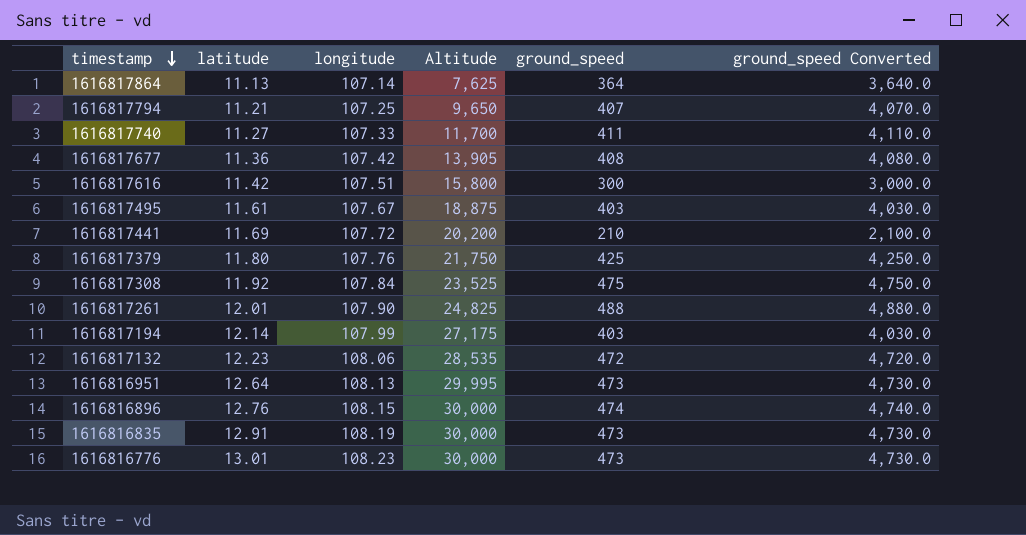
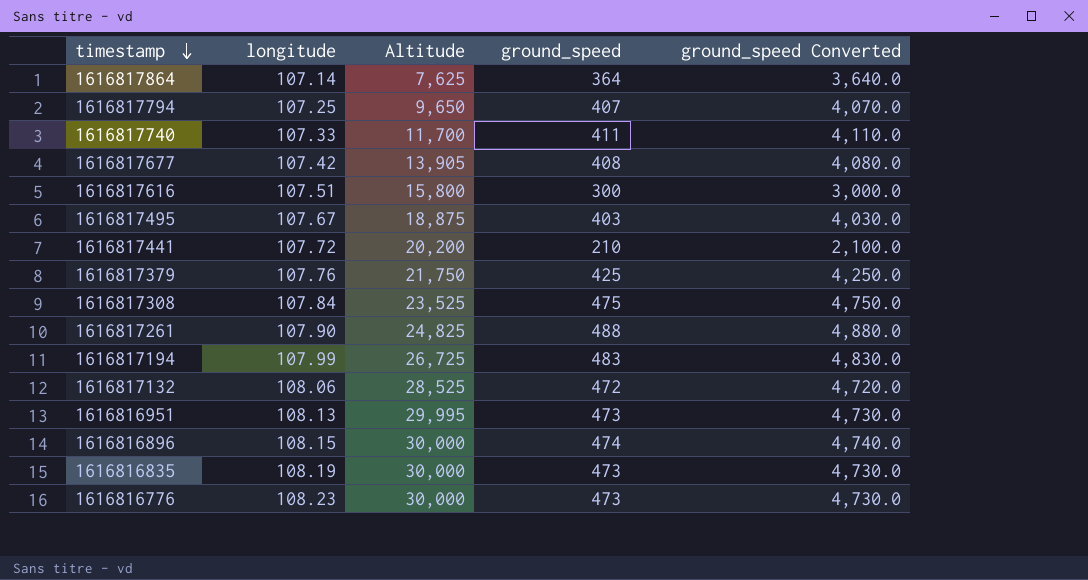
column latitude | position: 2 -> none
1616817194 | Altitude: 27,175 -> 26,725
1616817194 | ground_speed: 403 -> 483
1616817194 | ground_speed Converted: 4,030.0 -> 4,830.0
1616817132 | Altitude: 28,535 -> 28,525

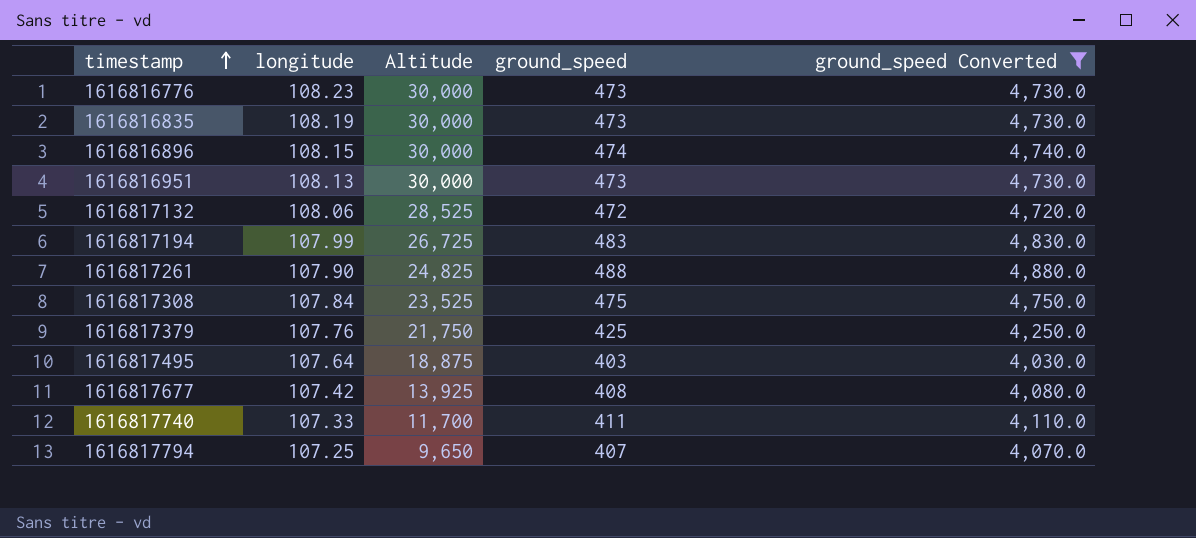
filter: none -> ground_speed Converted >= 4,030.0
row order: timestamp descending -> timestamp ascending
1616816951 | Altitude: 29,995 -> 30,000
1616817495 | longitude: 107.67 -> 107.64
1616817677 | Altitude: 13,905 -> 13,925

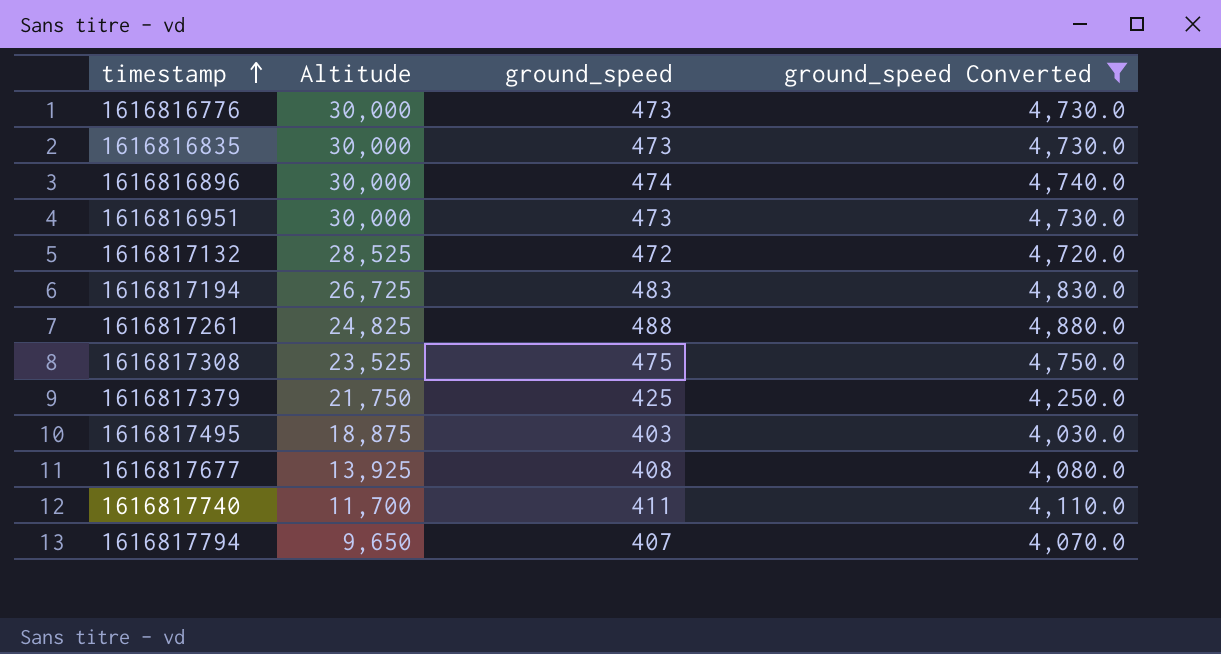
column longitude | position: 2 -> none

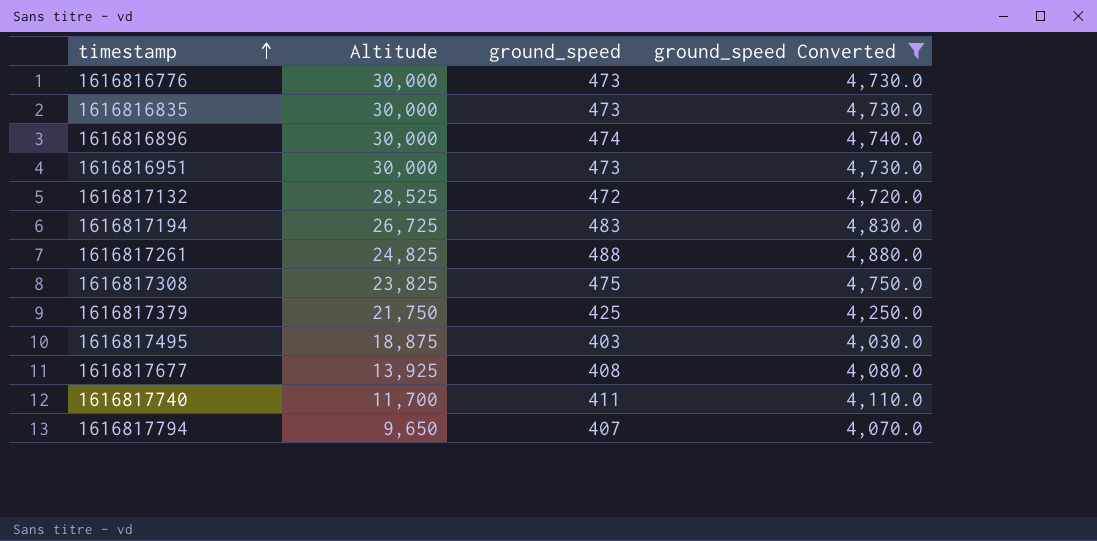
1616817308 | Altitude: 23,525 -> 23,825

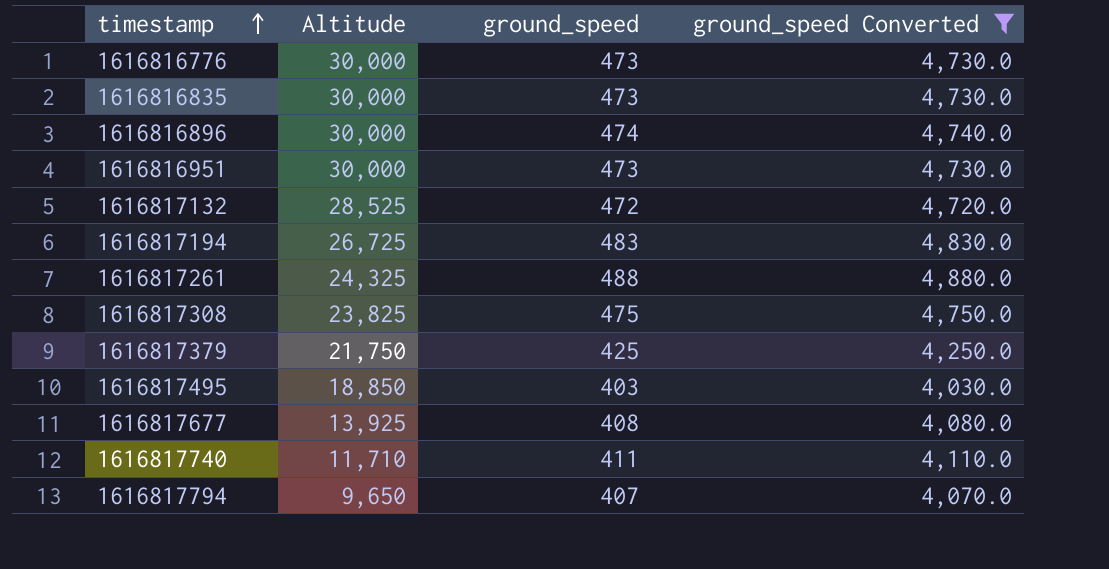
1616817261 | Altitude: 24,825 -> 24,325
1616817495 | Altitude: 18,875 -> 18,850
1616817740 | Altitude: 11,700 -> 11,710

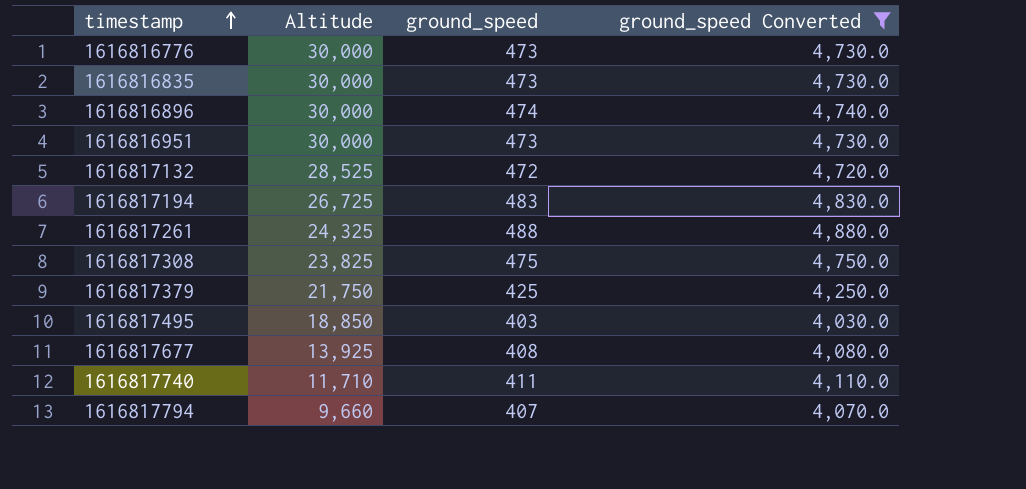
1616817794 | Altitude: 9,650 -> 9,660

